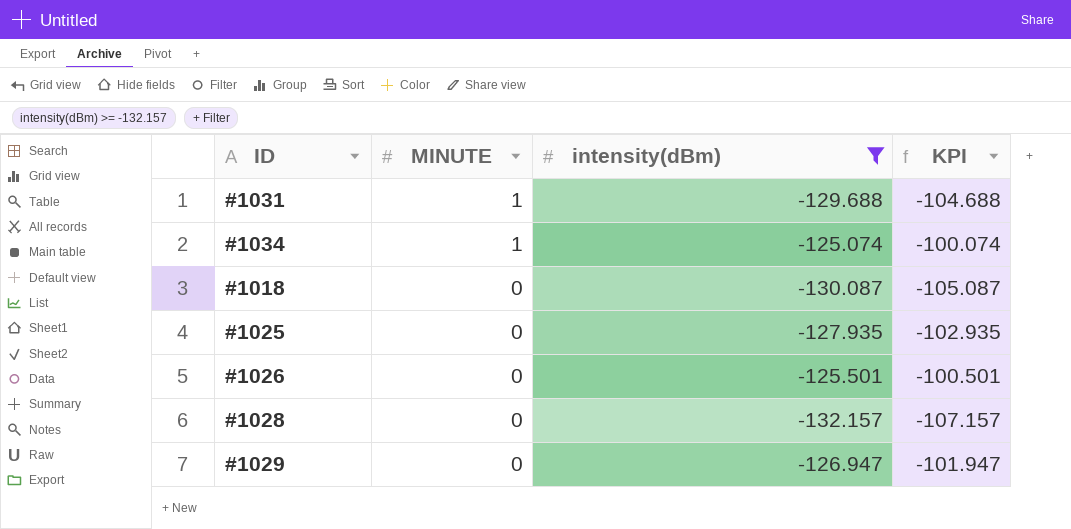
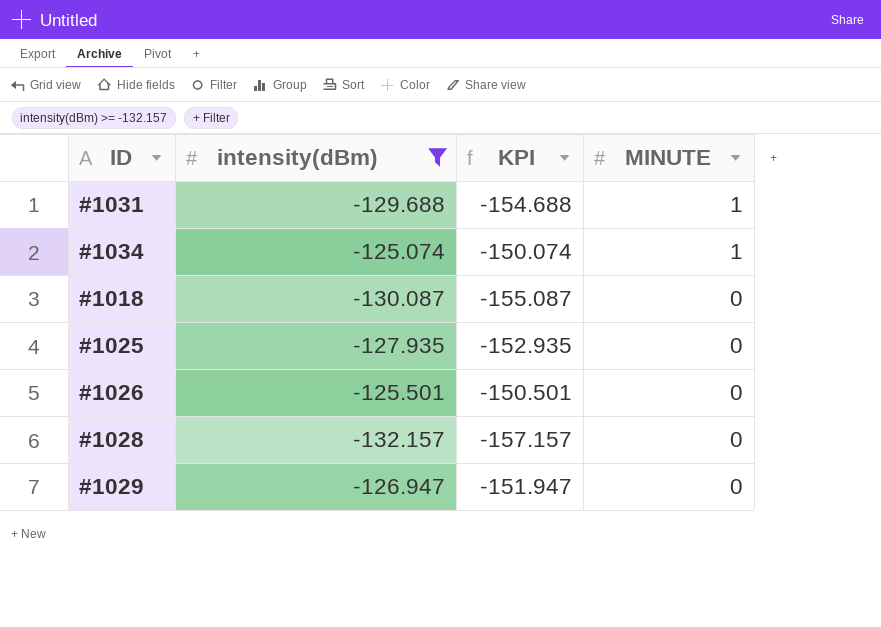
column KPI | formula: [intensity(dBm)] + 25 -> [intensity(dBm)] - 25
column MINUTE | position: 2 -> 4

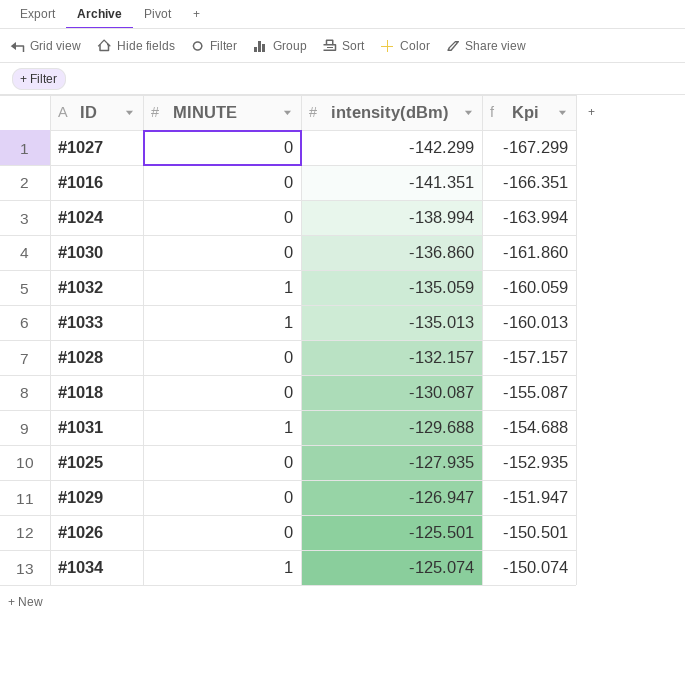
filter: intensity(dBm) >= -132.157 -> none
row order: MINUTE descending -> intensity(dBm) ascending
column MINUTE | position: 4 -> 2
column name: KPI -> Kpi

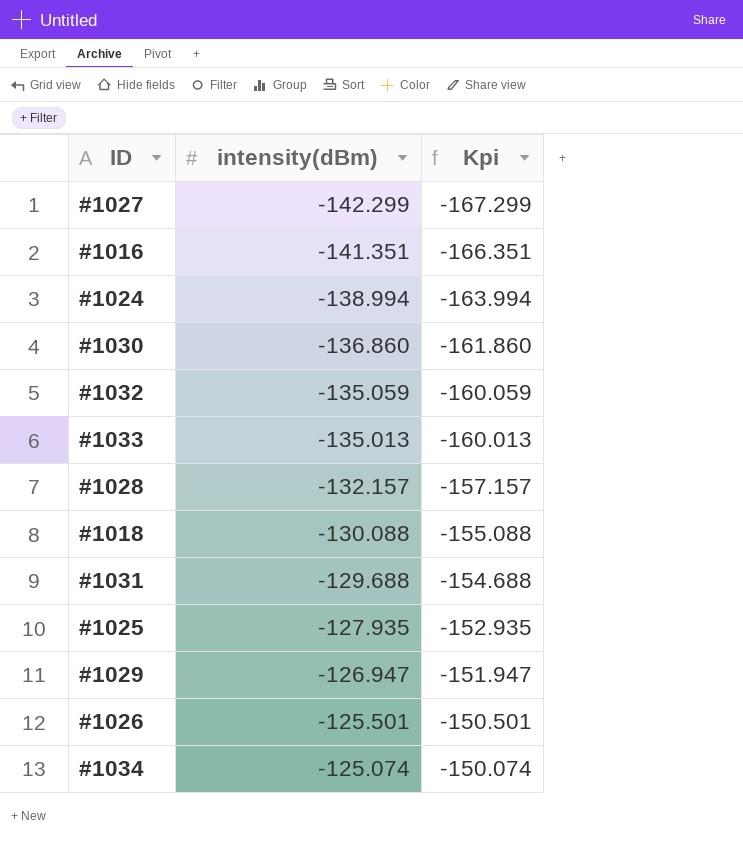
column MINUTE | position: 2 -> none
#1018 | intensity(dBm): -130.087 -> -130.088
#1018 | Kpi: -155.087 -> -155.088

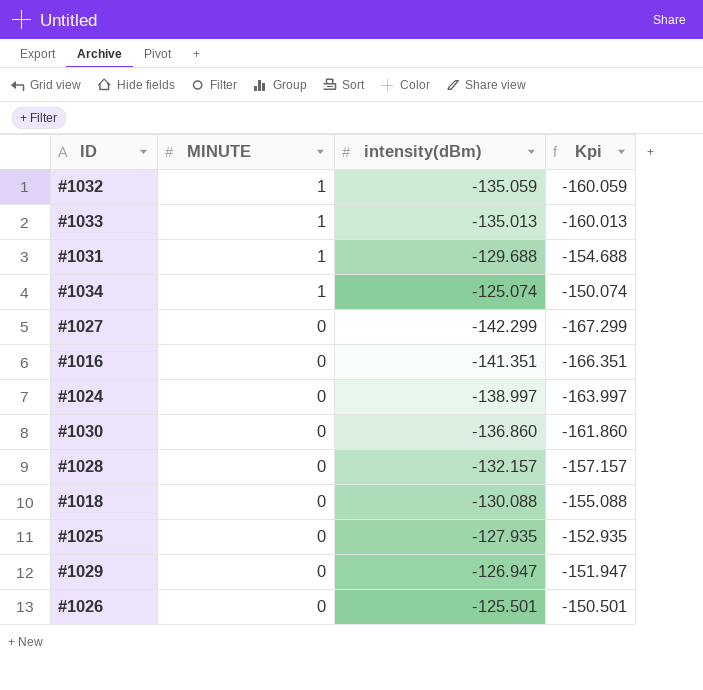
row order: intensity(dBm) ascending -> MINUTE descending
column MINUTE | position: none -> 2
#1024 | intensity(dBm): -138.994 -> -138.997
#1024 | Kpi: -163.994 -> -163.997

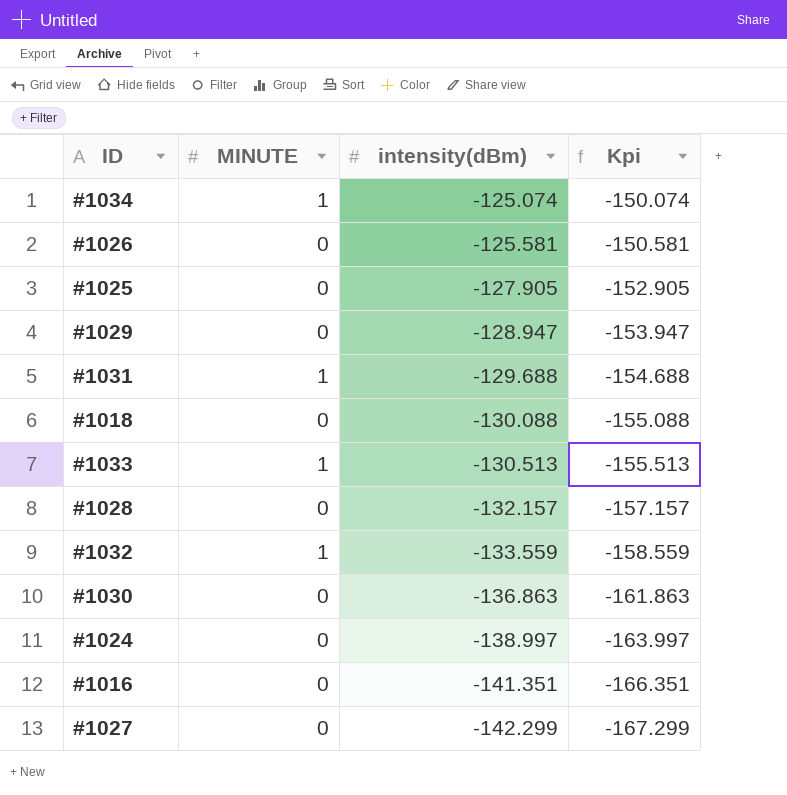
row order: MINUTE descending -> intensity(dBm) descending
#1026 | intensity(dBm): -125.501 -> -125.581
#1026 | Kpi: -150.501 -> -150.581
#1025 | intensity(dBm): -127.935 -> -127.905
#1025 | Kpi: -152.935 -> -152.905
#1029 | intensity(dBm): -126.947 -> -128.947
#1029 | Kpi: -151.947 -> -153.947
#1033 | intensity(dBm): -135.013 -> -130.513
#1033 | Kpi: -160.013 -> -155.513
#1032 | intensity(dBm): -135.059 -> -133.559
#1032 | Kpi: -160.059 -> -158.559
#1030 | intensity(dBm): -136.860 -> -136.863
#1030 | Kpi: -161.860 -> -161.863

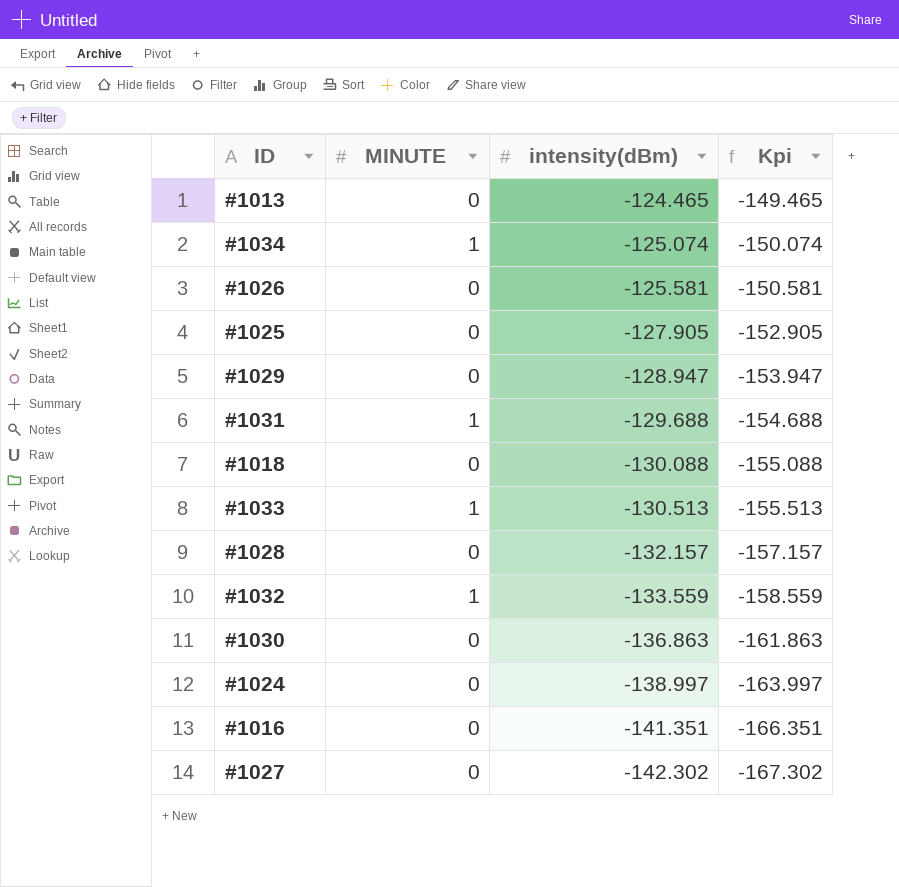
row #1013: none -> 0 | -124.465 | -149.465
#1027 | intensity(dBm): -142.299 -> -142.302
#1027 | Kpi: -167.299 -> -167.302

